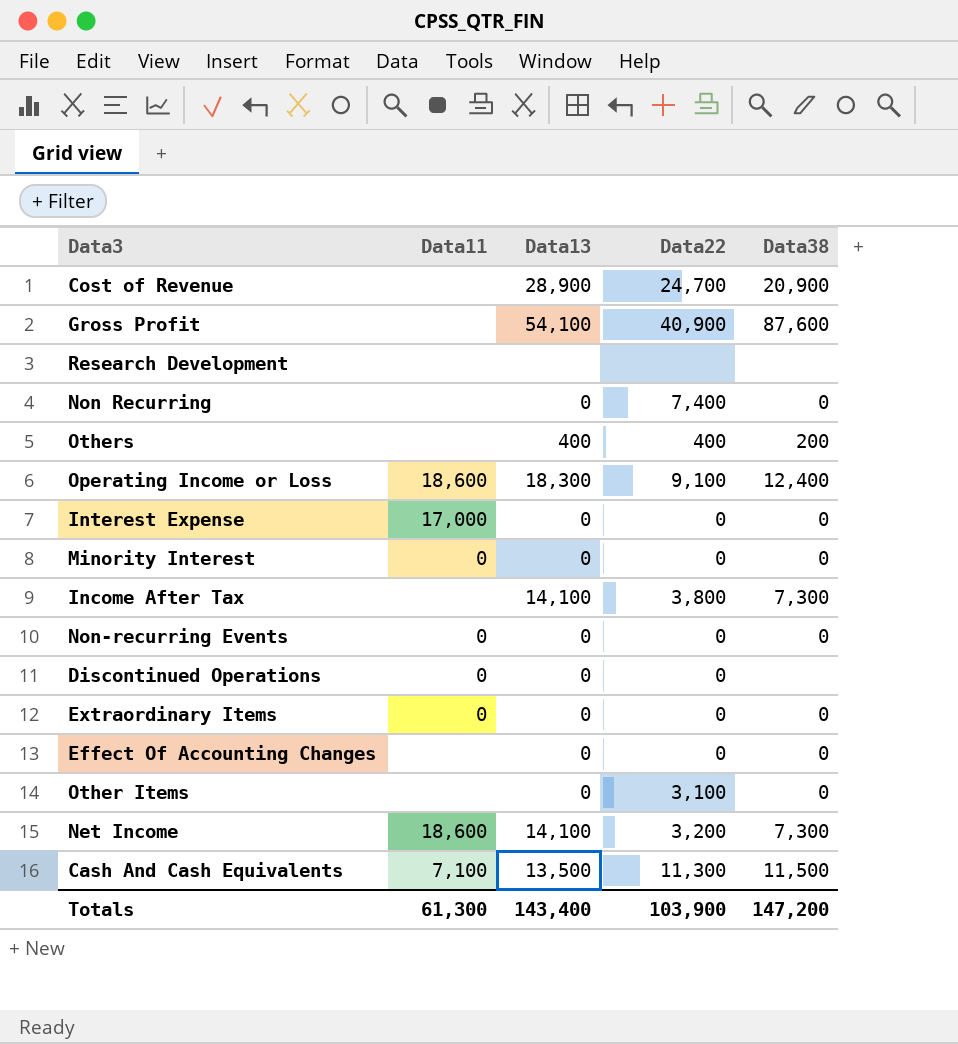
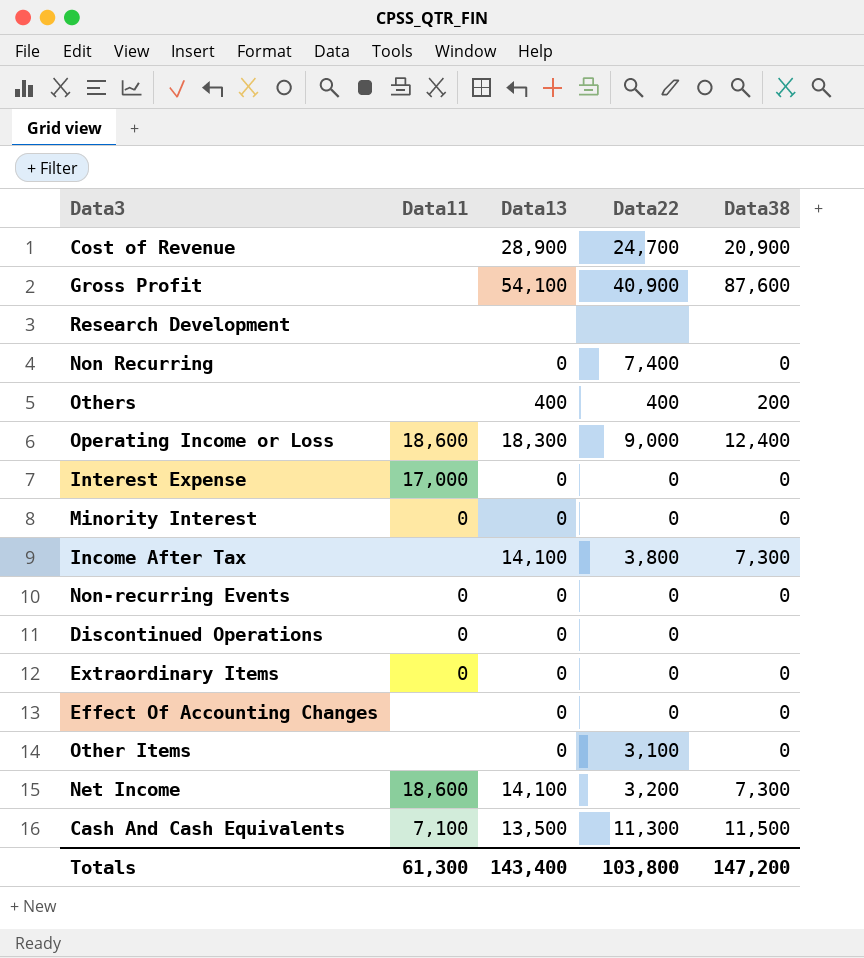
Operating Income or Loss | Data22: 9,100 -> 9,000
Totals | Data22: 103,900 -> 103,800

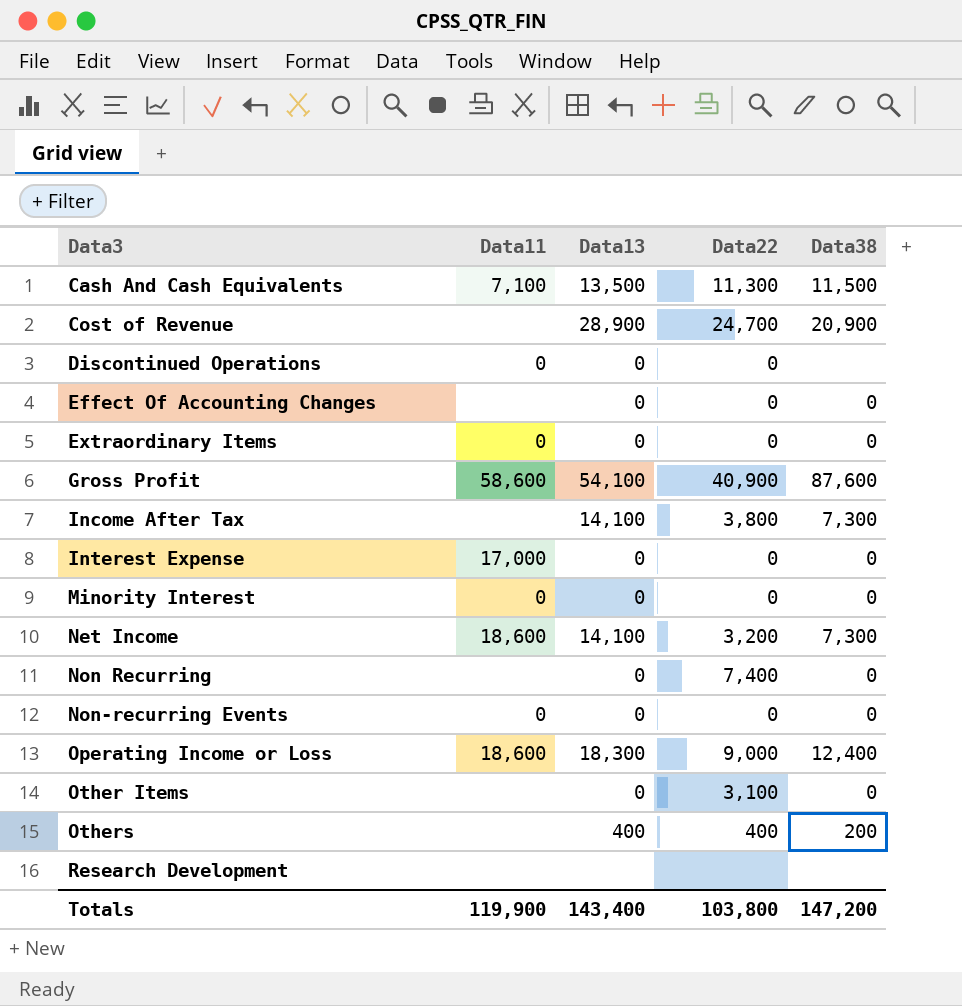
row order: none -> Data3 ascending
Gross Profit | Data11: none -> 58,600
Totals | Data11: 61,300 -> 119,900

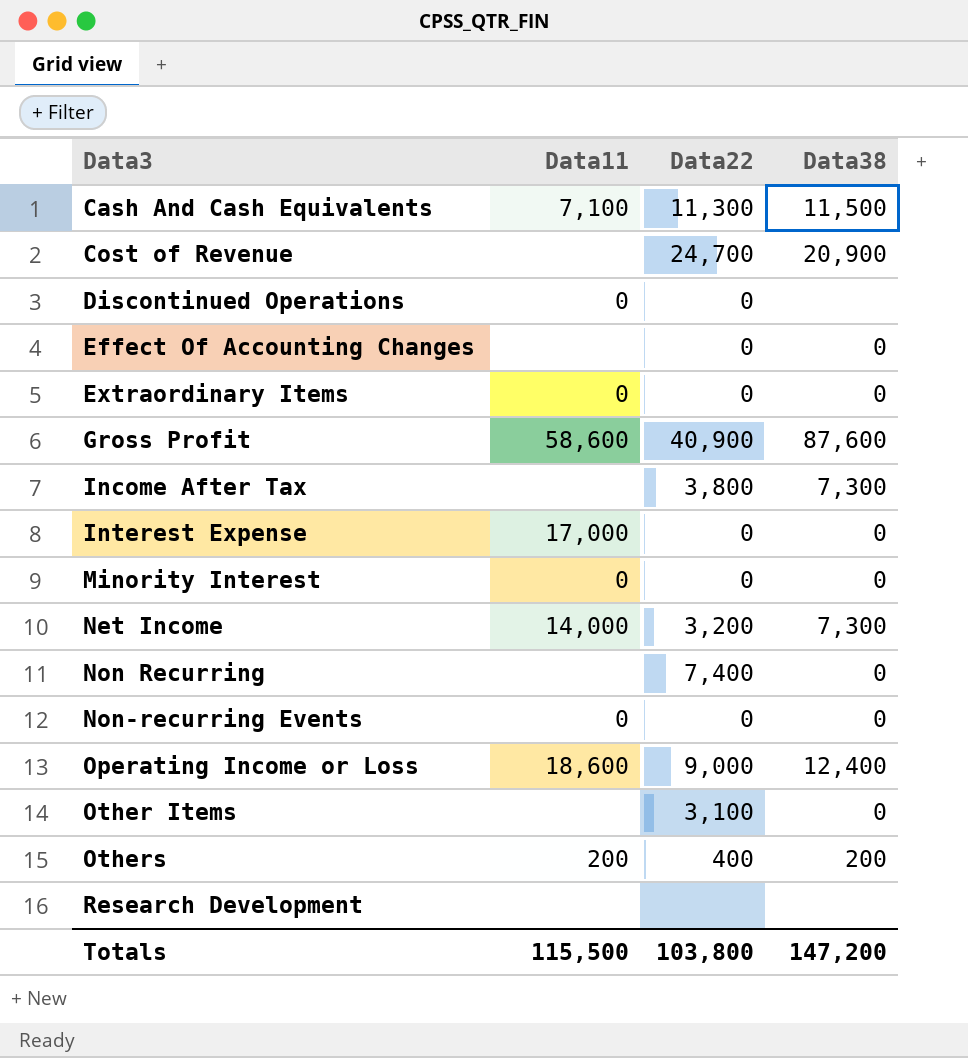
column Data13 | position: 3 -> none
Net Income | Data11: 18,600 -> 14,000
Others | Data11: none -> 200
Totals | Data11: 119,900 -> 115,500

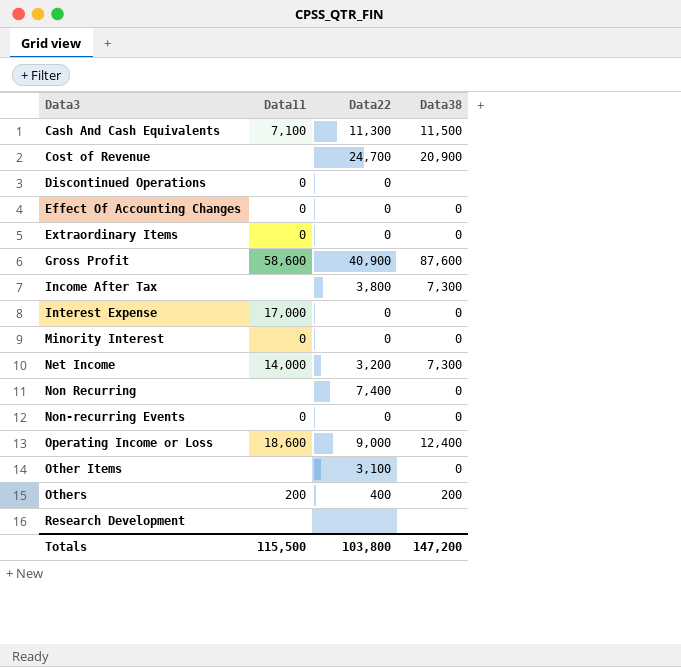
Effect Of Accounting Changes | Data11: none -> 0

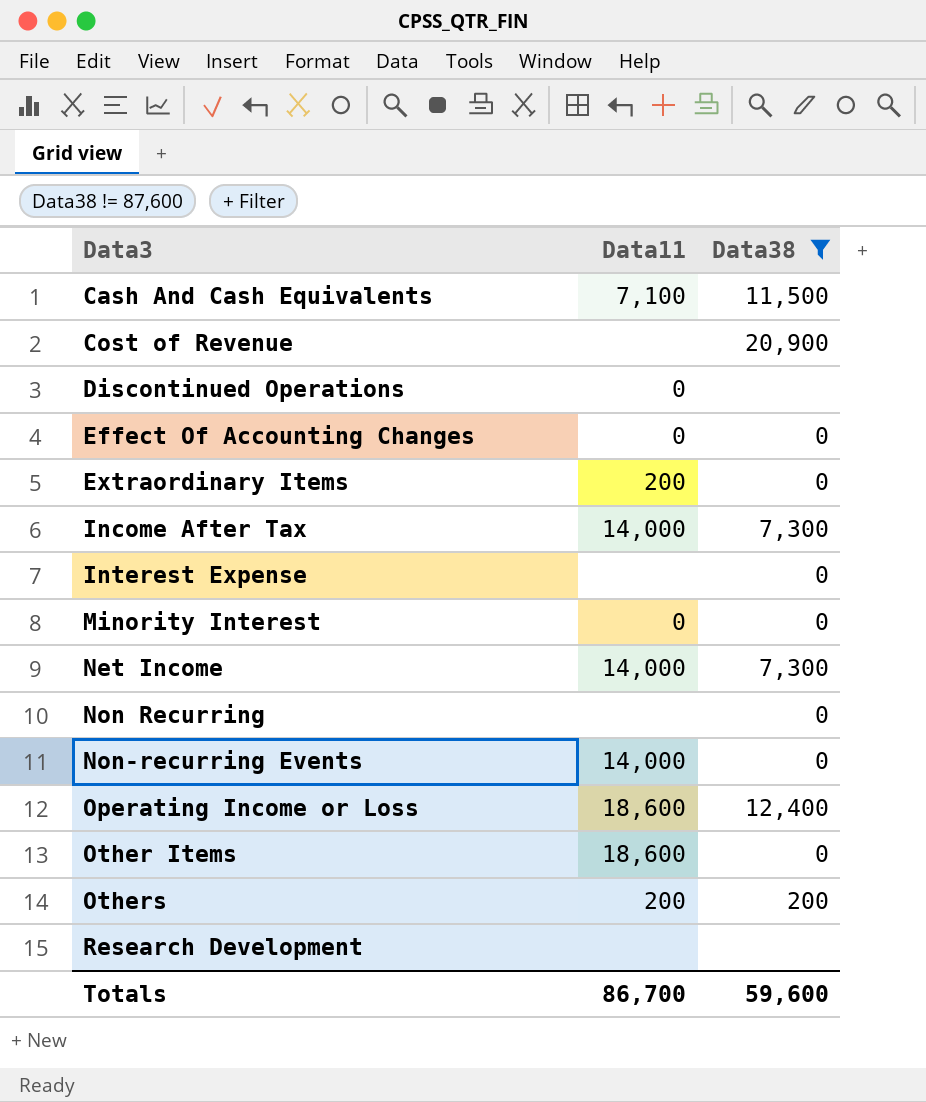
filter: none -> Data38 != 87,600
column Data22 | position: 3 -> none
Extraordinary Items | Data11: 0 -> 200
Income After Tax | Data11: none -> 14,000
Interest Expense | Data11: 17,000 -> none
Non-recurring Events | Data11: 0 -> 14,000
Other Items | Data11: none -> 18,600
Totals | Data11: 115,500 -> 86,700
Totals | Data38: 147,200 -> 59,600

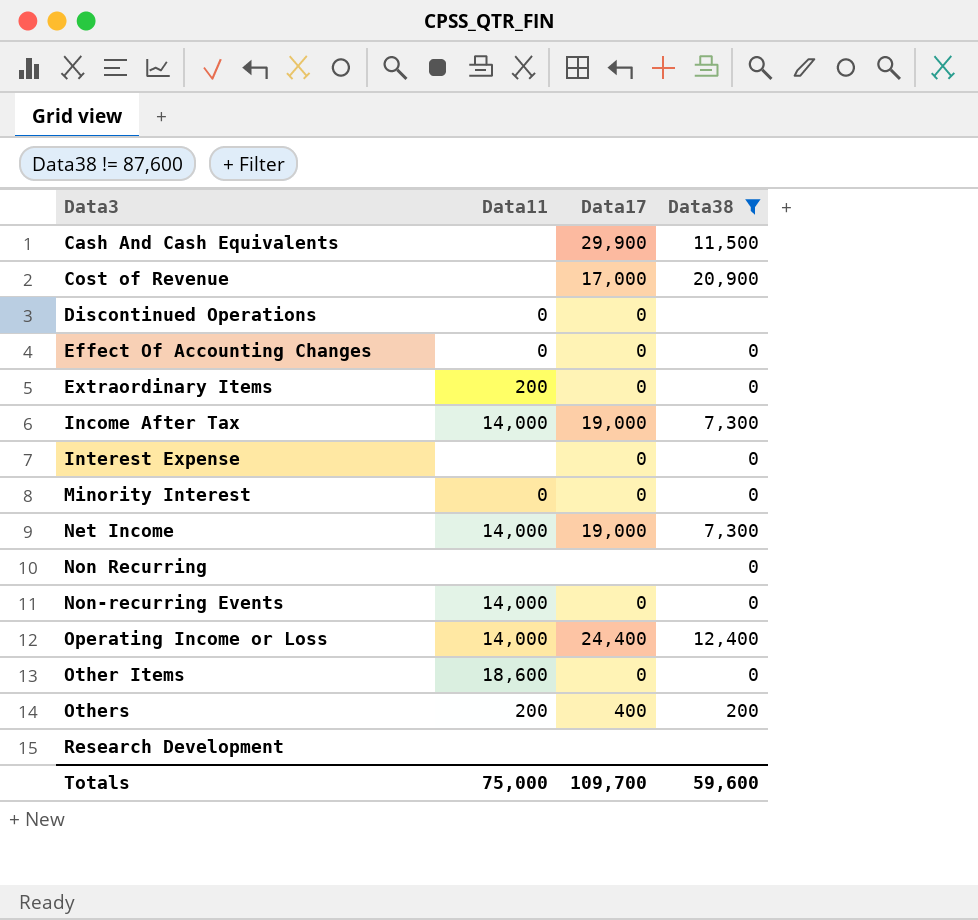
column Data17 | position: none -> 3
Cash And Cash Equivalents | Data11: 7,100 -> none
Operating Income or Loss | Data11: 18,600 -> 14,000
Totals | Data11: 86,700 -> 75,000

